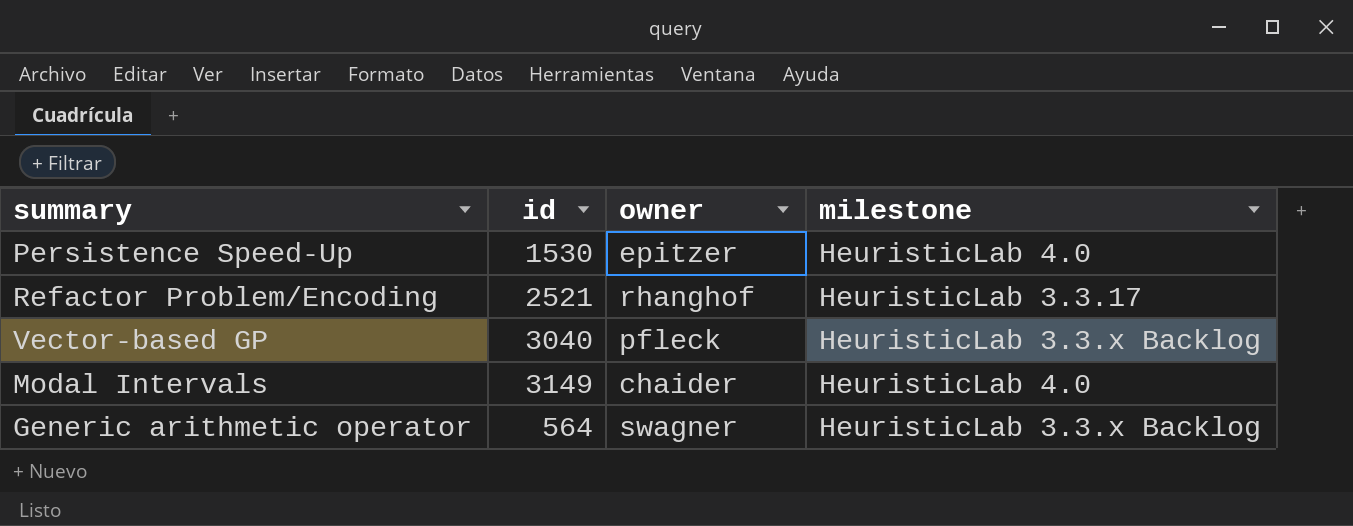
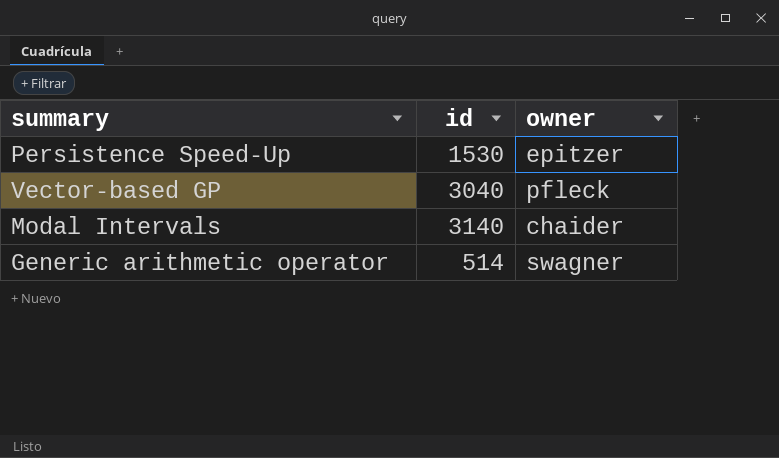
column milestone | position: 4 -> none
row Refactor Problem/Encoding: 2521 | rhanghof | HeuristicLab 3.3.17 -> none
Modal Intervals | id: 3149 -> 3140
Generic arithmetic operator | id: 564 -> 514

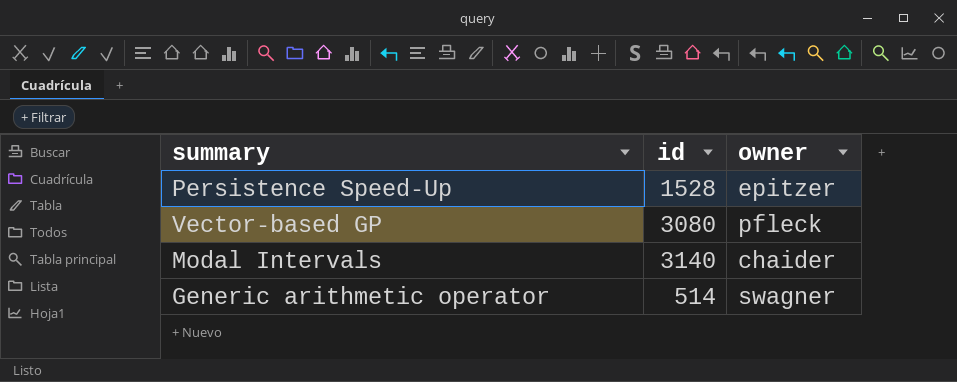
Persistence Speed-Up | id: 1530 -> 1528
Vector-based GP | id: 3040 -> 3080

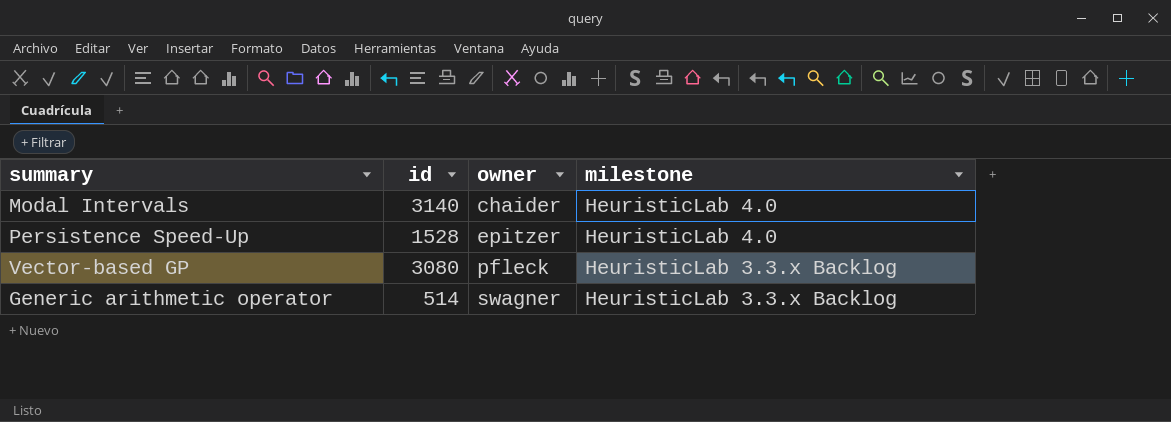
row order: none -> owner ascending
column milestone | position: none -> 4

